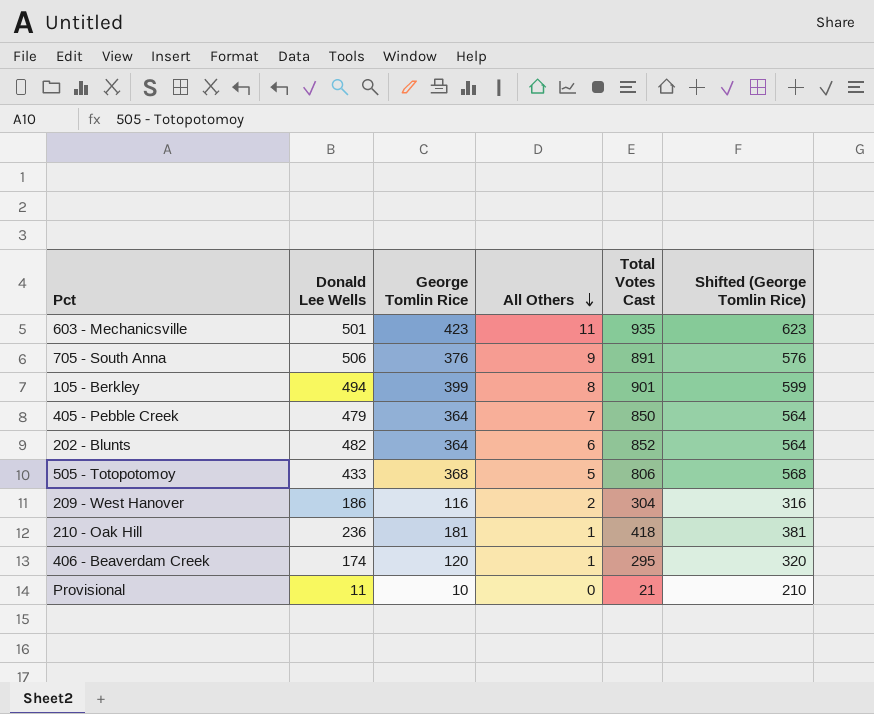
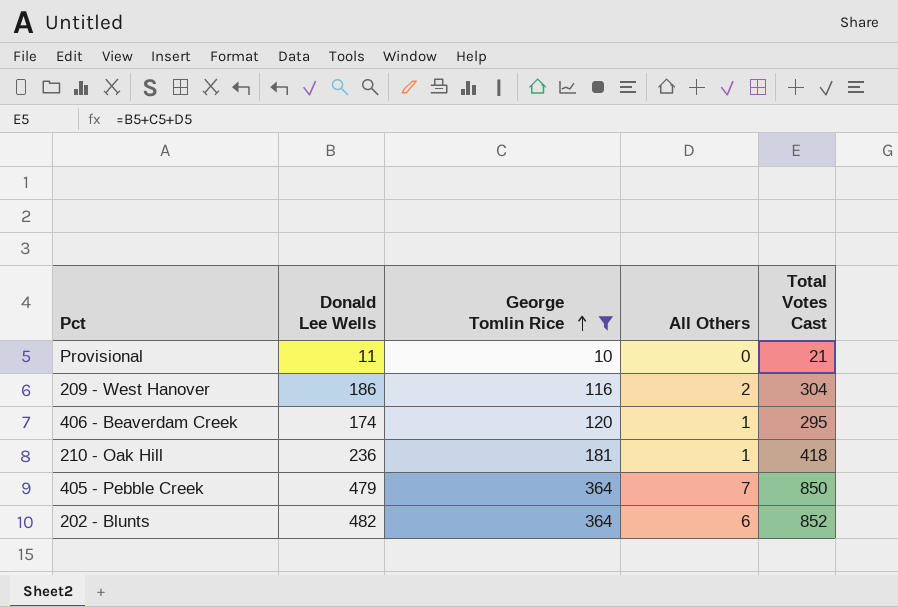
filter: none -> George Tomlin Rice <= 364
row order: All Others descending -> George Tomlin Rice ascending
column Shifted (George Tomlin Rice) | formula: [George Tomlin Rice] + 200 -> none

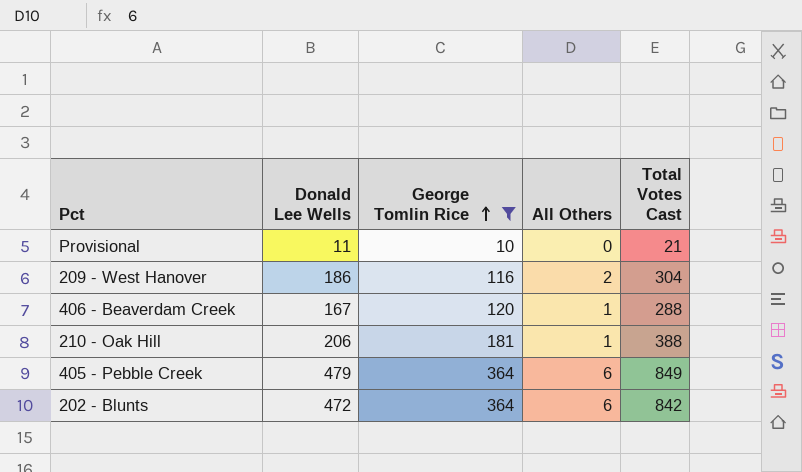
406 - Beaverdam Creek | Donald Lee Wells: 174 -> 167
406 - Beaverdam Creek | Total Votes Cast: 295 -> 288
210 - Oak Hill | Donald Lee Wells: 236 -> 206
210 - Oak Hill | Total Votes Cast: 418 -> 388
405 - Pebble Creek | All Others: 7 -> 6
405 - Pebble Creek | Total Votes Cast: 850 -> 849
202 - Blunts | Donald Lee Wells: 482 -> 472
202 - Blunts | Total Votes Cast: 852 -> 842

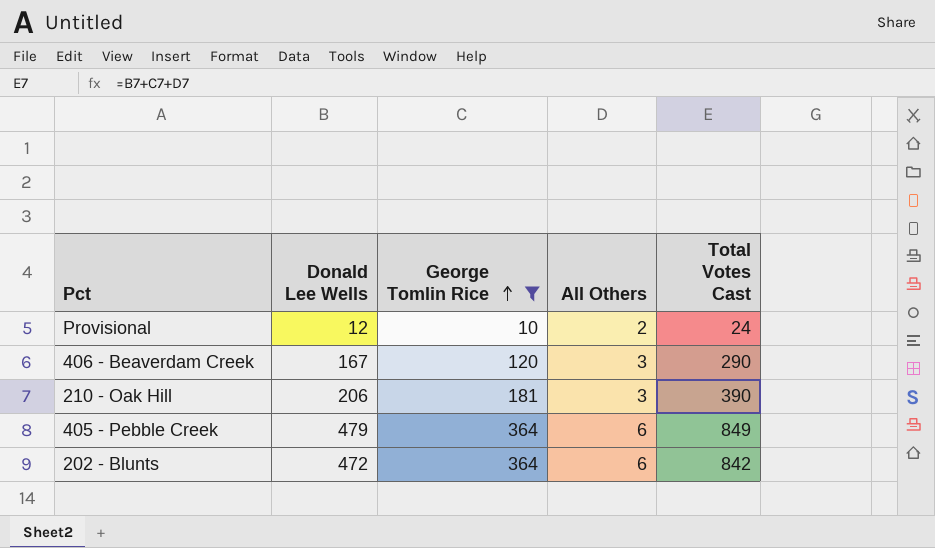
row 209 - West Hanover: 186 | 116 | 2 | 304 -> none
Provisional | Donald Lee Wells: 11 -> 12
Provisional | All Others: 0 -> 2
Provisional | Total Votes Cast: 21 -> 24
406 - Beaverdam Creek | All Others: 1 -> 3
406 - Beaverdam Creek | Total Votes Cast: 288 -> 290
210 - Oak Hill | All Others: 1 -> 3
210 - Oak Hill | Total Votes Cast: 388 -> 390

